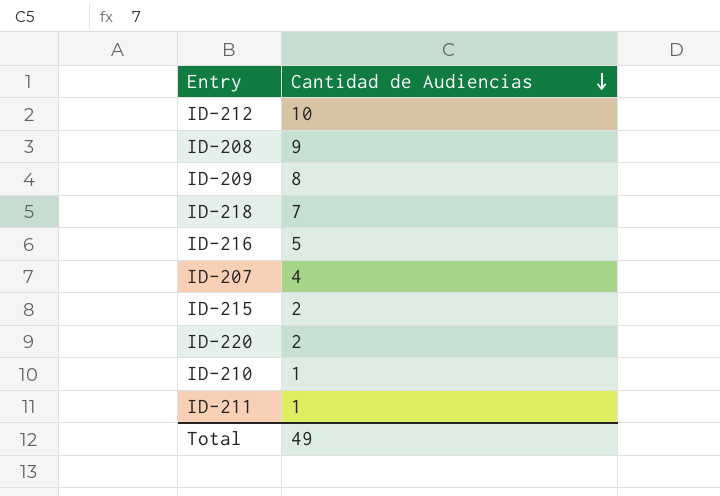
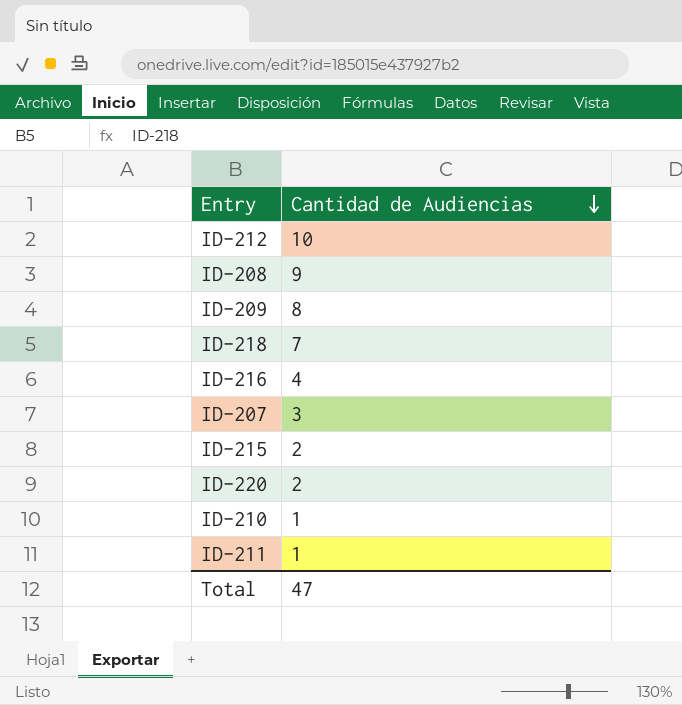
ID-216 | Cantidad de Audiencias: 5 -> 4
ID-207 | Cantidad de Audiencias: 4 -> 3
Total | Cantidad de Audiencias: 49 -> 47

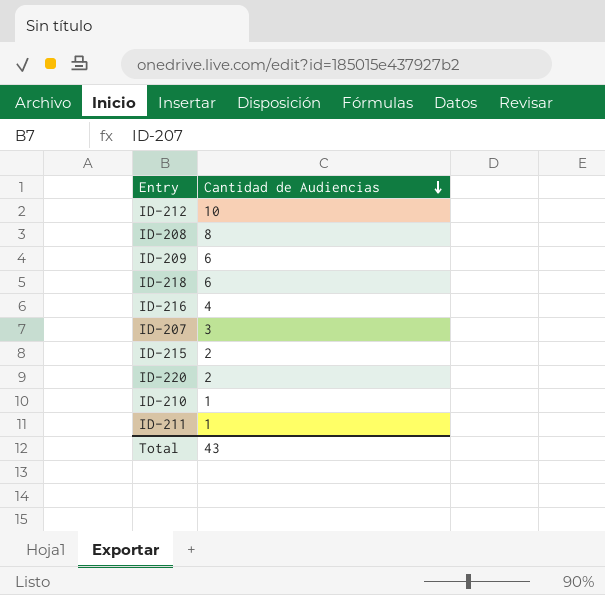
ID-208 | Cantidad de Audiencias: 9 -> 8
ID-209 | Cantidad de Audiencias: 8 -> 6
ID-218 | Cantidad de Audiencias: 7 -> 6
Total | Cantidad de Audiencias: 47 -> 43

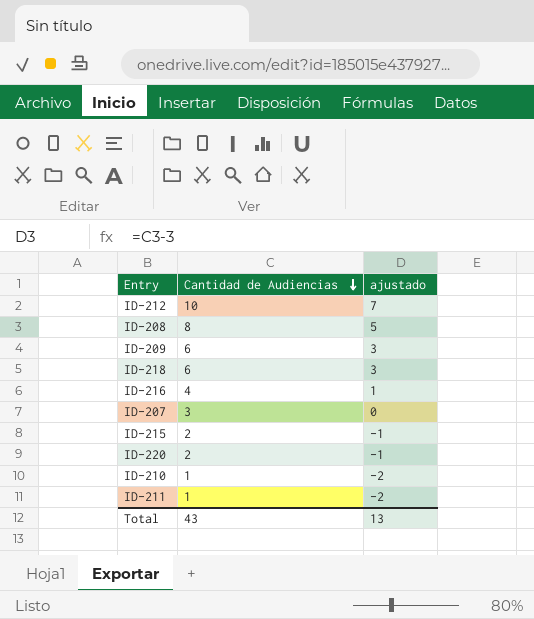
column ajustado | formula: none -> [Cantidad de Audiencias] - 3

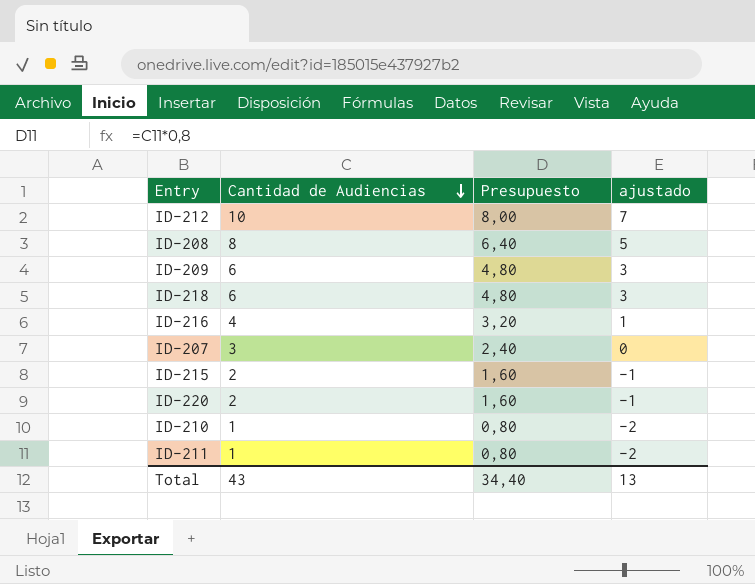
column Presupuesto | formula: none -> [Cantidad de Audiencias] * 0,8

